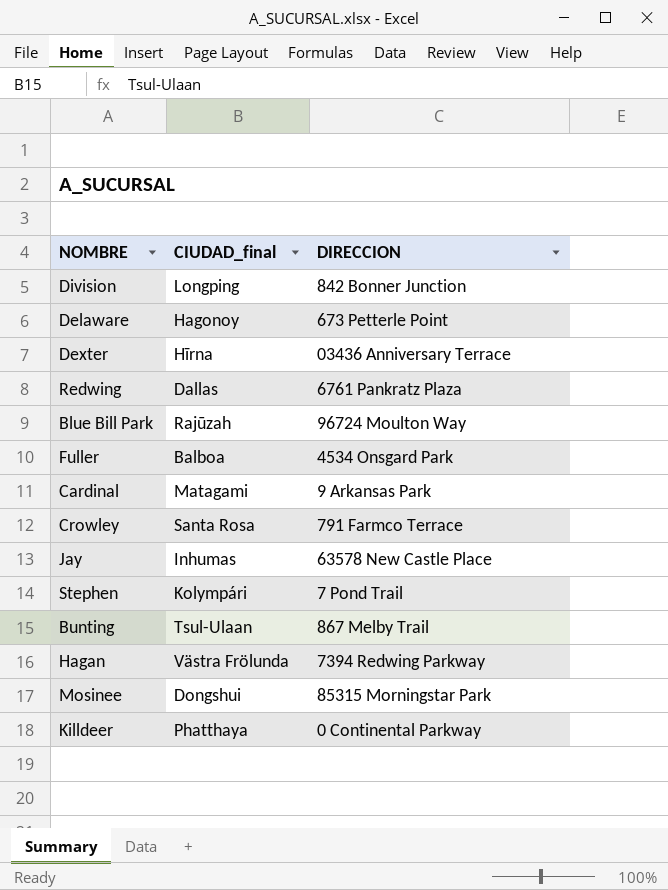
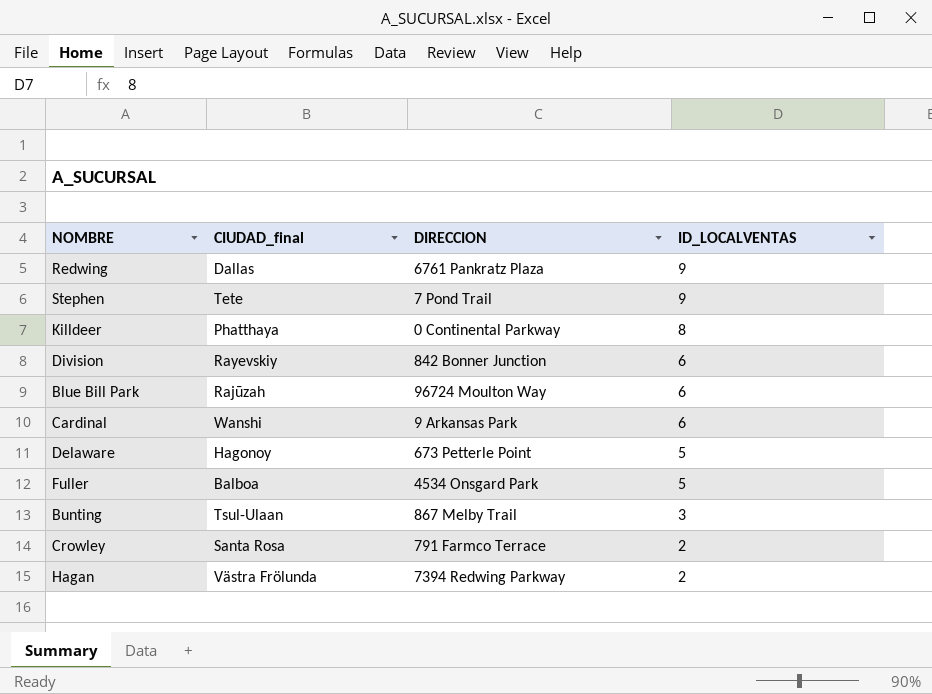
row order: none -> ID_LOCALVENTAS descending
column ID_LOCALVENTAS | position: none -> 4
row Dexter: Hīrna | 03436 Anniversary Terrace -> none
row Jay: Inhumas | 63578 New Castle Place -> none
row Mosinee: Dongshui | 85315 Morningstar Park -> none
Stephen | CIUDAD_final: Kolympári -> Tete
Division | CIUDAD_final: Longping -> Rayevskiy
Cardinal | CIUDAD_final: Matagami -> Wanshi

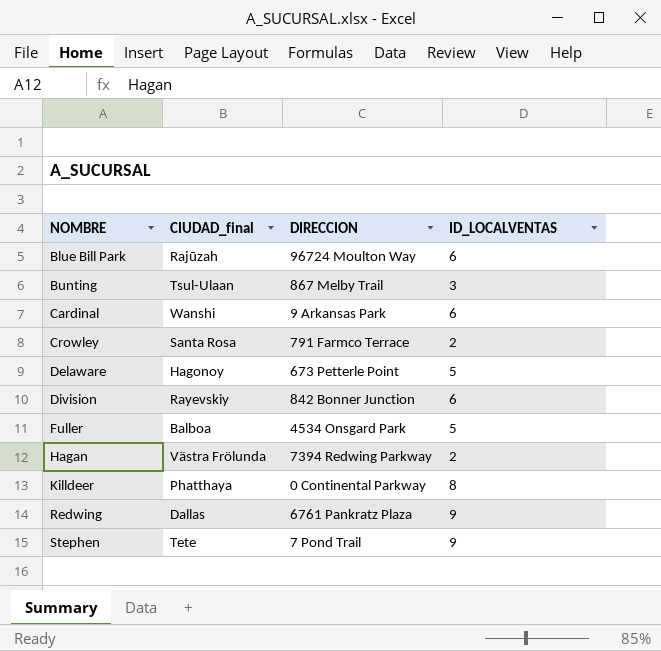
row order: ID_LOCALVENTAS descending -> NOMBRE ascending

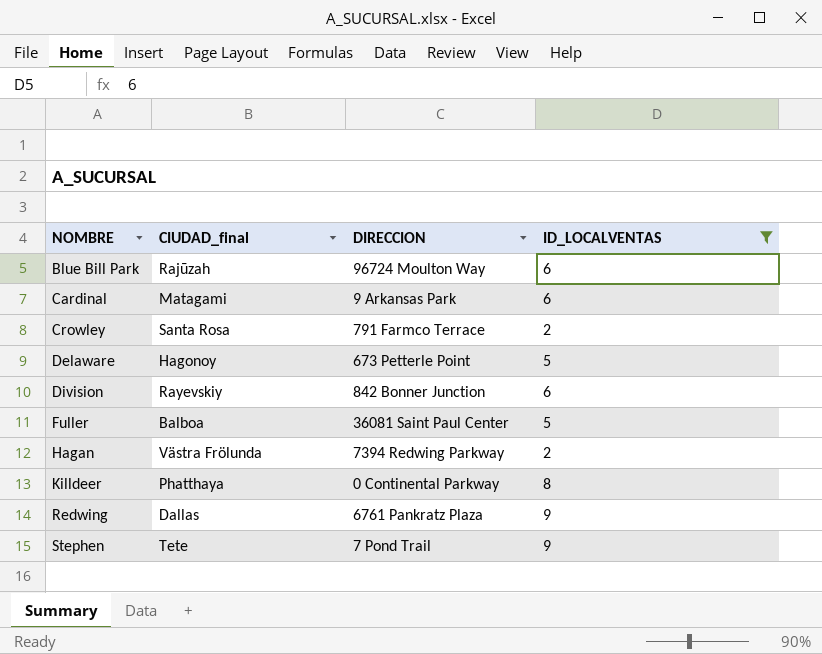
filter: none -> ID_LOCALVENTAS != 3
Cardinal | CIUDAD_final: Wanshi -> Matagami
Fuller | DIRECCION: 4534 Onsgard Park -> 36081 Saint Paul Center

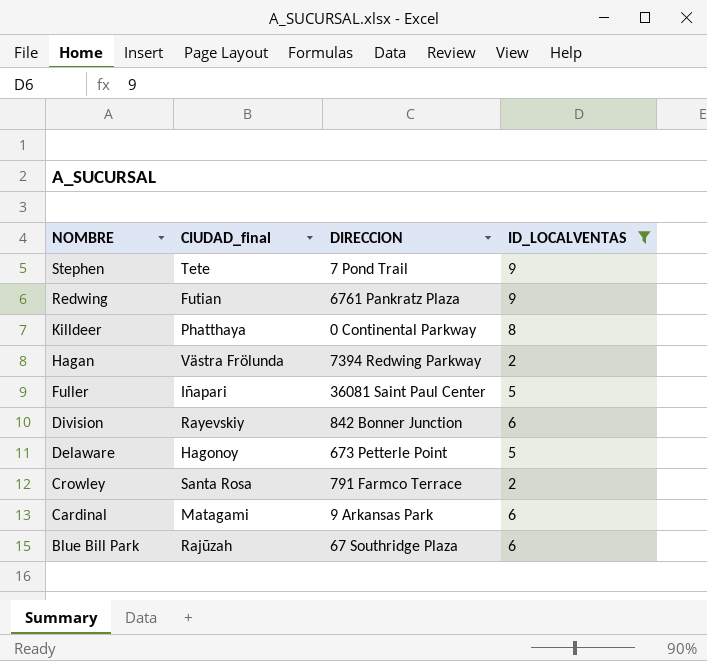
row order: NOMBRE ascending -> NOMBRE descending
Redwing | CIUDAD_final: Dallas -> Futian
Fuller | CIUDAD_final: Balboa -> Iñapari
Blue Bill Park | DIRECCION: 96724 Moulton Way -> 67 Southridge Plaza

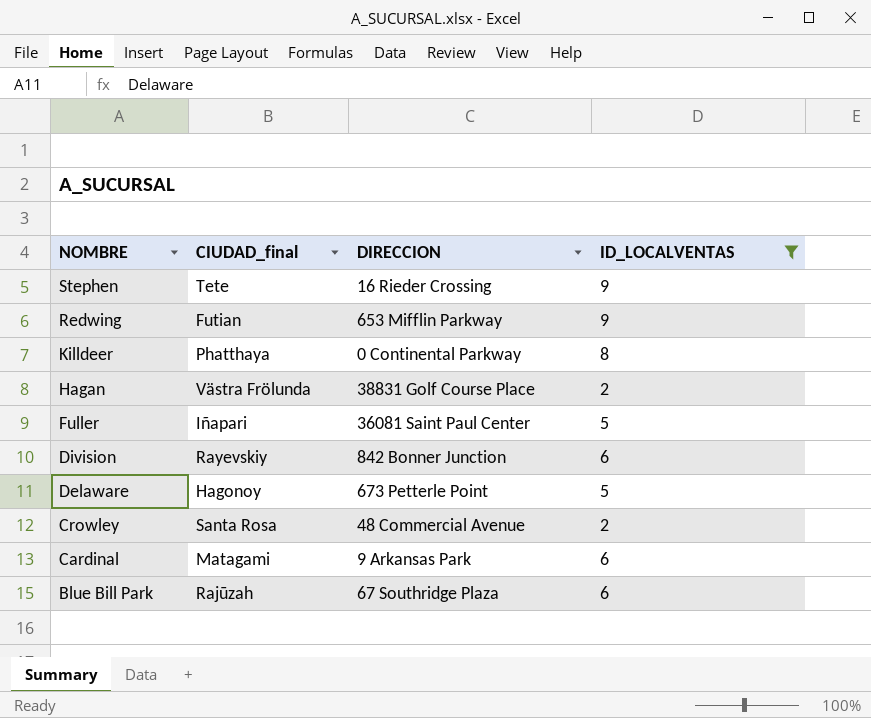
Stephen | DIRECCION: 7 Pond Trail -> 16 Rieder Crossing
Redwing | DIRECCION: 6761 Pankratz Plaza -> 653 Mifflin Parkway
Hagan | DIRECCION: 7394 Redwing Parkway -> 38831 Golf Course Place
Crowley | DIRECCION: 791 Farmco Terrace -> 48 Commercial Avenue

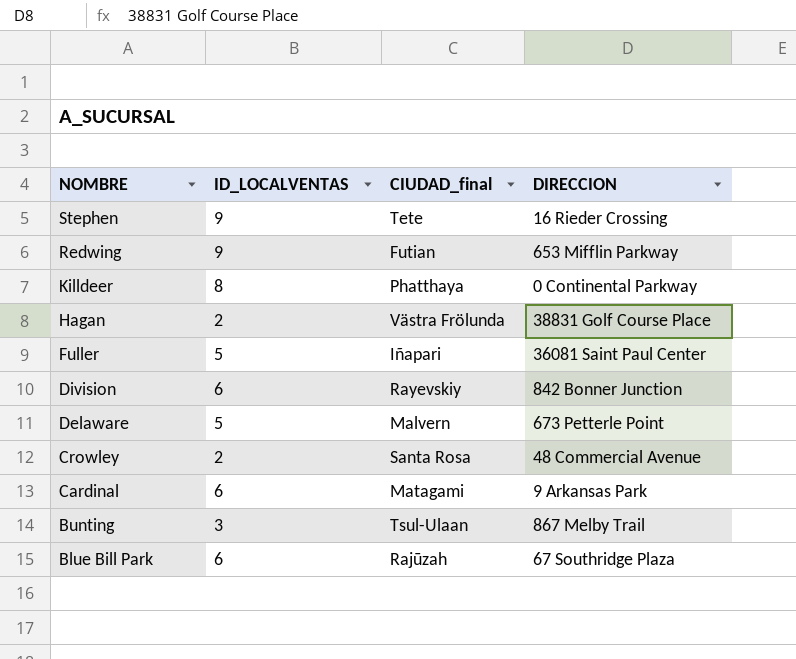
filter: ID_LOCALVENTAS != 3 -> none
column ID_LOCALVENTAS | position: 4 -> 2
Delaware | CIUDAD_final: Hagonoy -> Malvern

